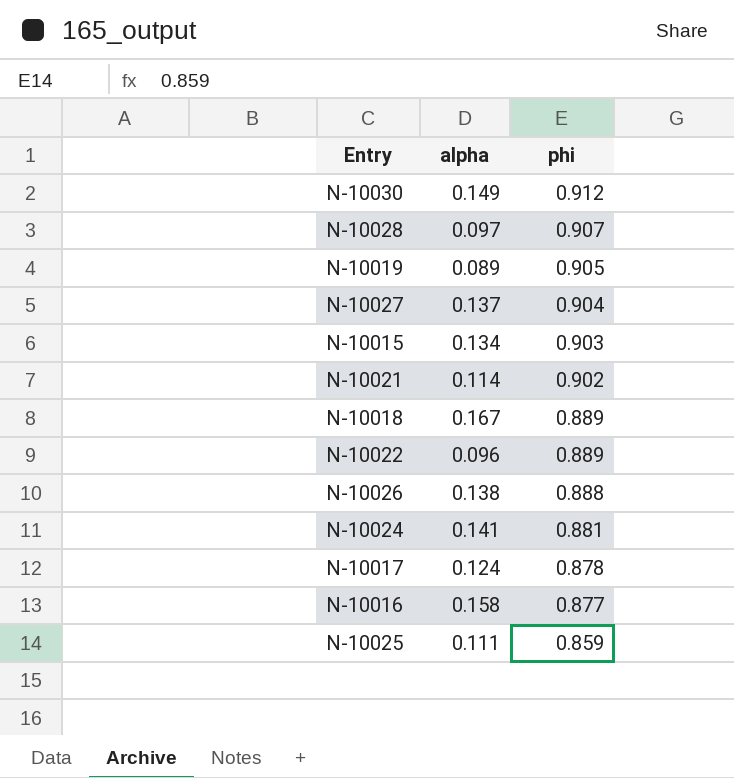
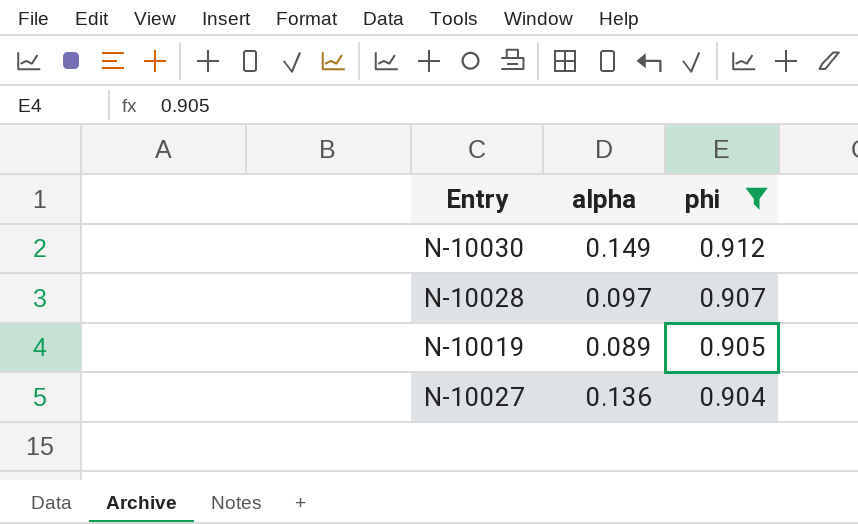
filter: none -> phi >= 0.904
N-10027 | alpha: 0.137 -> 0.136

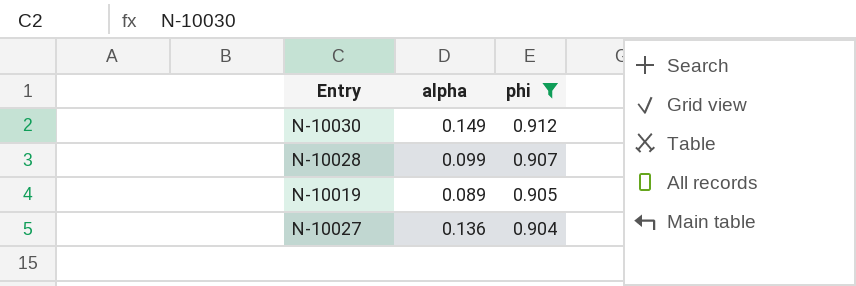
N-10028 | alpha: 0.097 -> 0.099

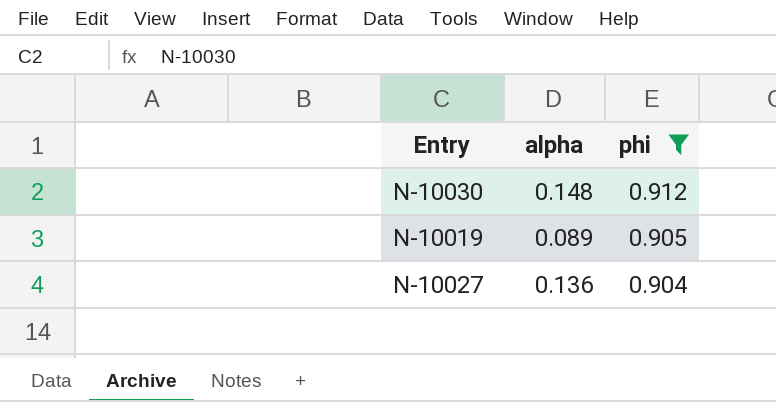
row N-10028: 0.099 | 0.907 -> none
N-10030 | alpha: 0.149 -> 0.148

